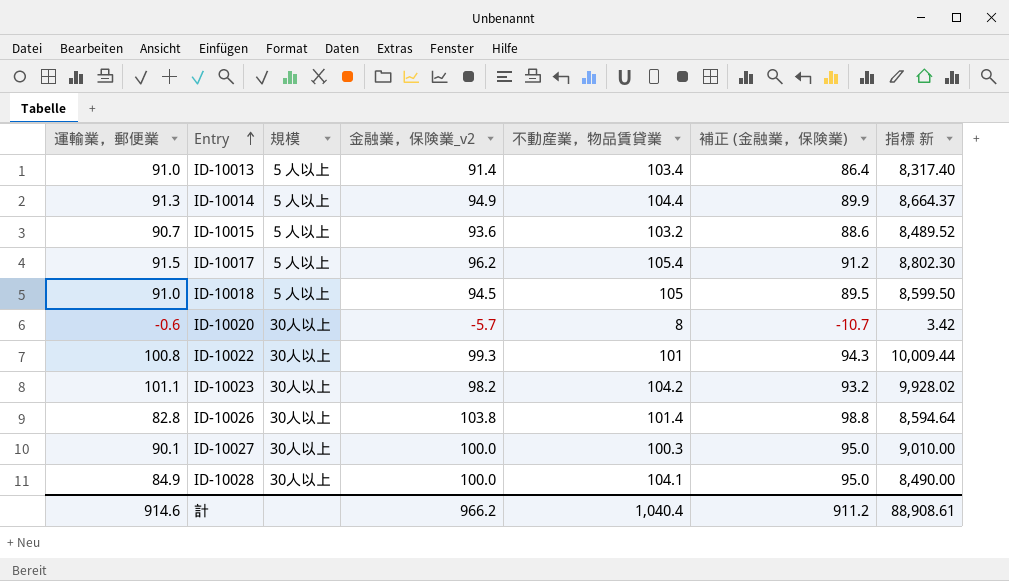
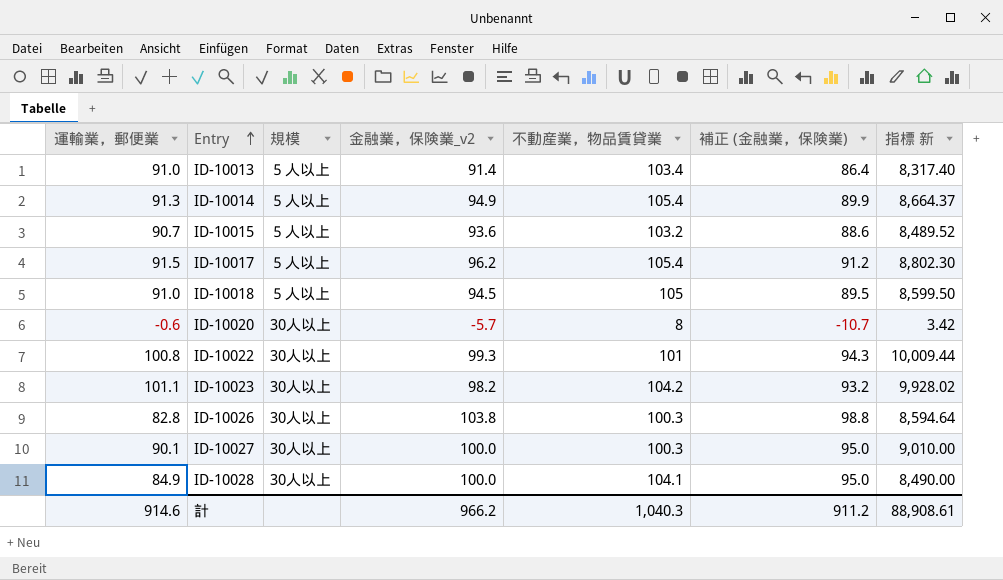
ID-10014 | 不動産業，物品賃貸業: 104.4 -> 105.4
ID-10026 | 不動産業，物品賃貸業: 101.4 -> 100.3
計 | 不動産業，物品賃貸業: 1,040.4 -> 1,040.3

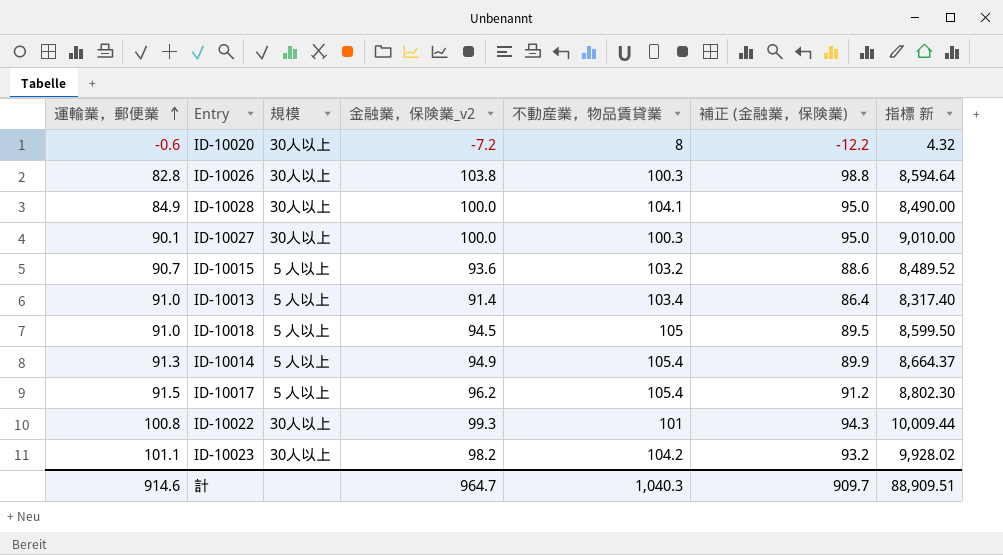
row order: Entry ascending -> 運輸業，郵便業 ascending
ID-10020 | 金融業，保険業_v2: -5.7 -> -7.2
ID-10020 | 補正 (金融業，保険業): -10.7 -> -12.2
ID-10020 | 指標 新: 3.42 -> 4.32
計 | 金融業，保険業_v2: 966.2 -> 964.7
計 | 補正 (金融業，保険業): 911.2 -> 909.7
計 | 指標 新: 88,908.61 -> 88,909.51

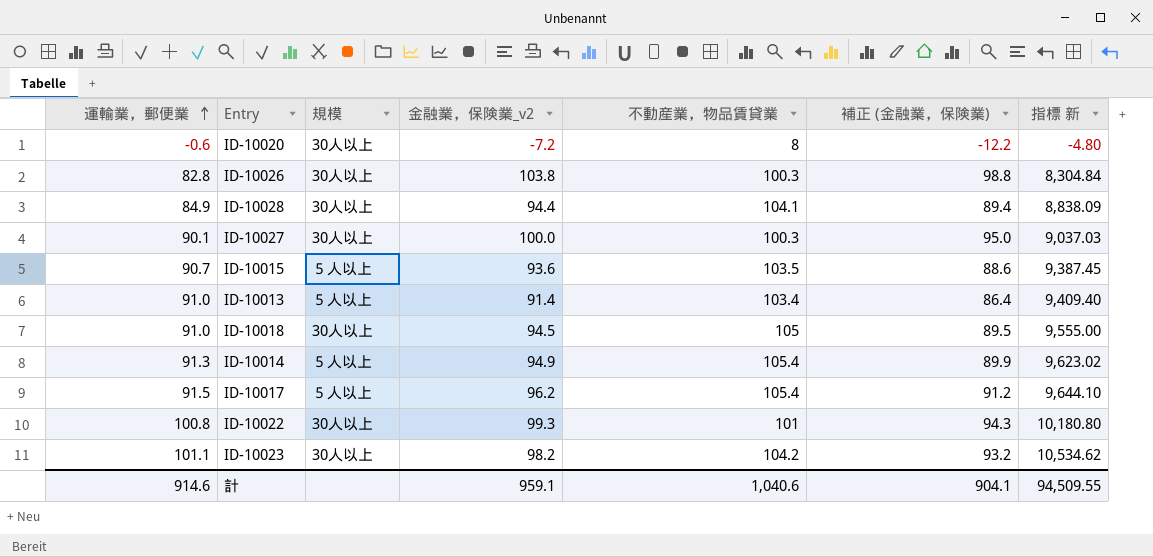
column 指標 新 | formula: [運輸業，郵便業] * [金融業，保険業_v2] -> [運輸業，郵便業] * [不動産業，物品賃貸業]
ID-10028 | 金融業，保険業_v2: 100.0 -> 94.4
ID-10028 | 補正 (金融業，保険業): 95.0 -> 89.4
ID-10015 | 不動産業，物品賃貸業: 103.2 -> 103.5
ID-10018 | 規模: ５人以上 -> 30人以上
計 | 金融業，保険業_v2: 964.7 -> 959.1
計 | 不動産業，物品賃貸業: 1,040.3 -> 1,040.6
計 | 補正 (金融業，保険業): 909.7 -> 904.1
計 | 指標 新: 88,909.51 -> 94,509.55

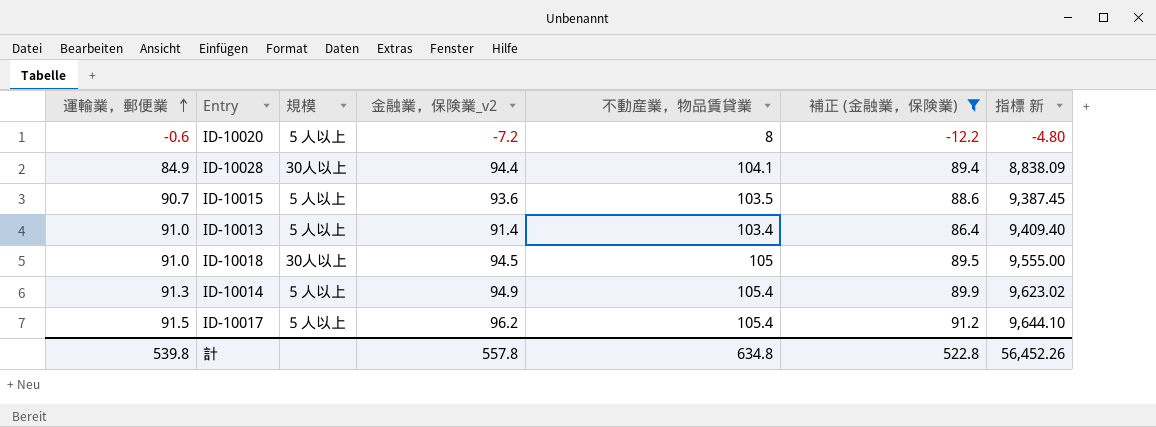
filter: none -> 補正 (金融業，保険業) <= 91.2
ID-10020 | 規模: 30人以上 -> ５人以上
計 | 運輸業，郵便業: 914.6 -> 539.8
計 | 金融業，保険業_v2: 959.1 -> 557.8
計 | 不動産業，物品賃貸業: 1,040.6 -> 634.8
計 | 補正 (金融業，保険業): 904.1 -> 522.8
計 | 指標 新: 94,509.55 -> 56,452.26

